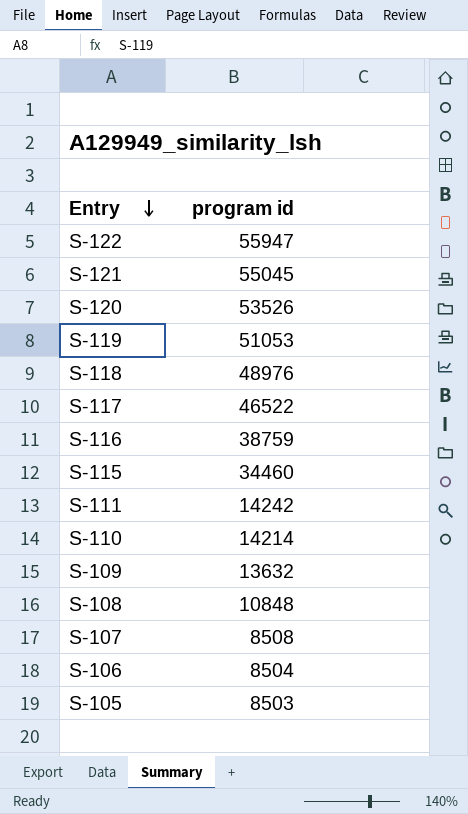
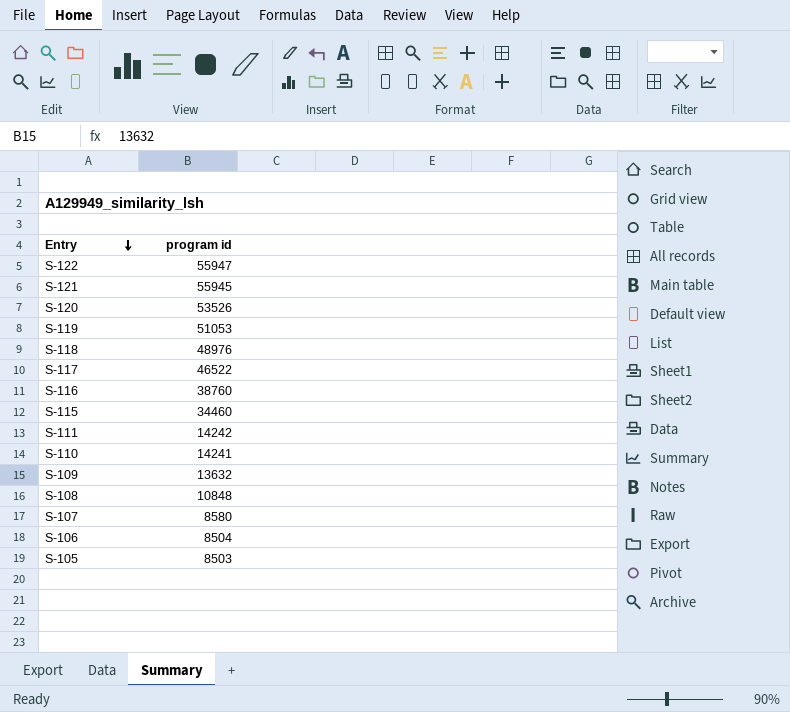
S-121 | program id: 55045 -> 55945
S-116 | program id: 38759 -> 38760
S-110 | program id: 14214 -> 14241
S-107 | program id: 8508 -> 8580

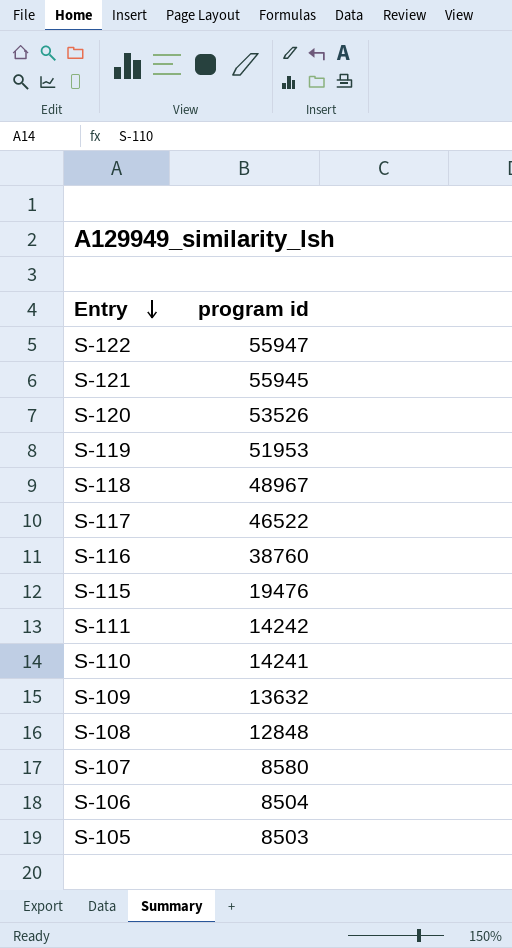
S-119 | program id: 51053 -> 51953
S-118 | program id: 48976 -> 48967
S-115 | program id: 34460 -> 19476
S-108 | program id: 10848 -> 12848

